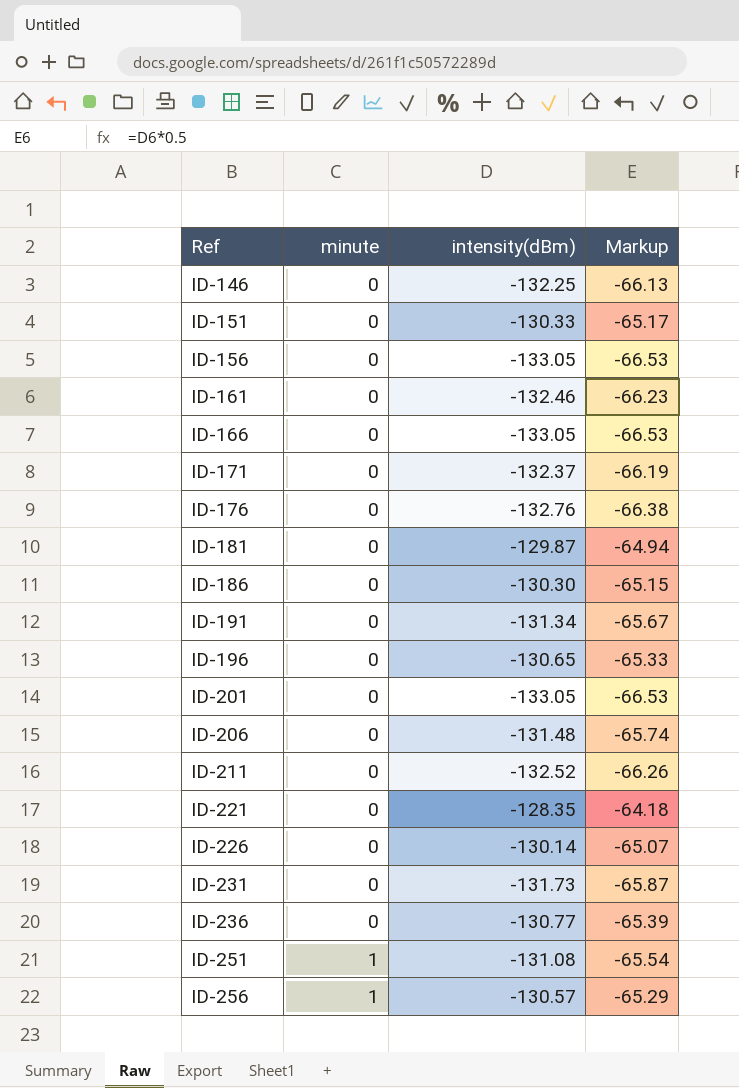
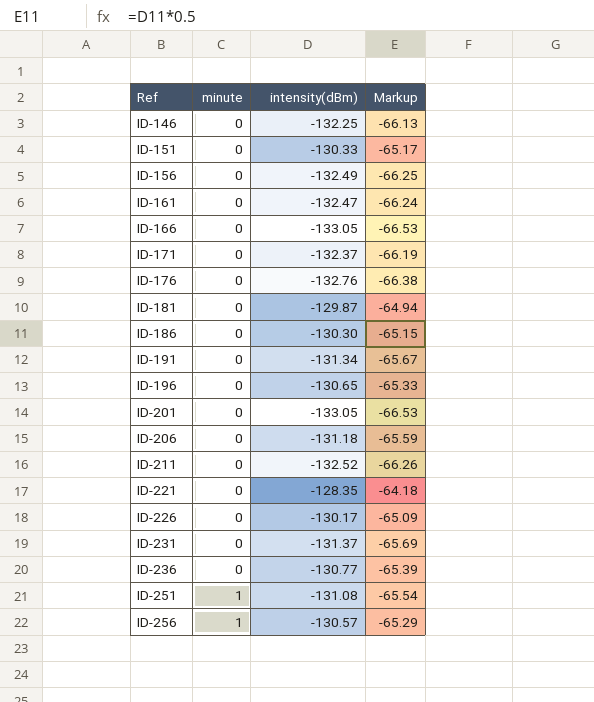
ID-156 | intensity(dBm): -133.05 -> -132.49
ID-156 | Markup: -66.53 -> -66.25
ID-161 | intensity(dBm): -132.46 -> -132.47
ID-161 | Markup: -66.23 -> -66.24
ID-206 | intensity(dBm): -131.48 -> -131.18
ID-206 | Markup: -65.74 -> -65.59
ID-226 | intensity(dBm): -130.14 -> -130.17
ID-226 | Markup: -65.07 -> -65.09
ID-231 | intensity(dBm): -131.73 -> -131.37
ID-231 | Markup: -65.87 -> -65.69

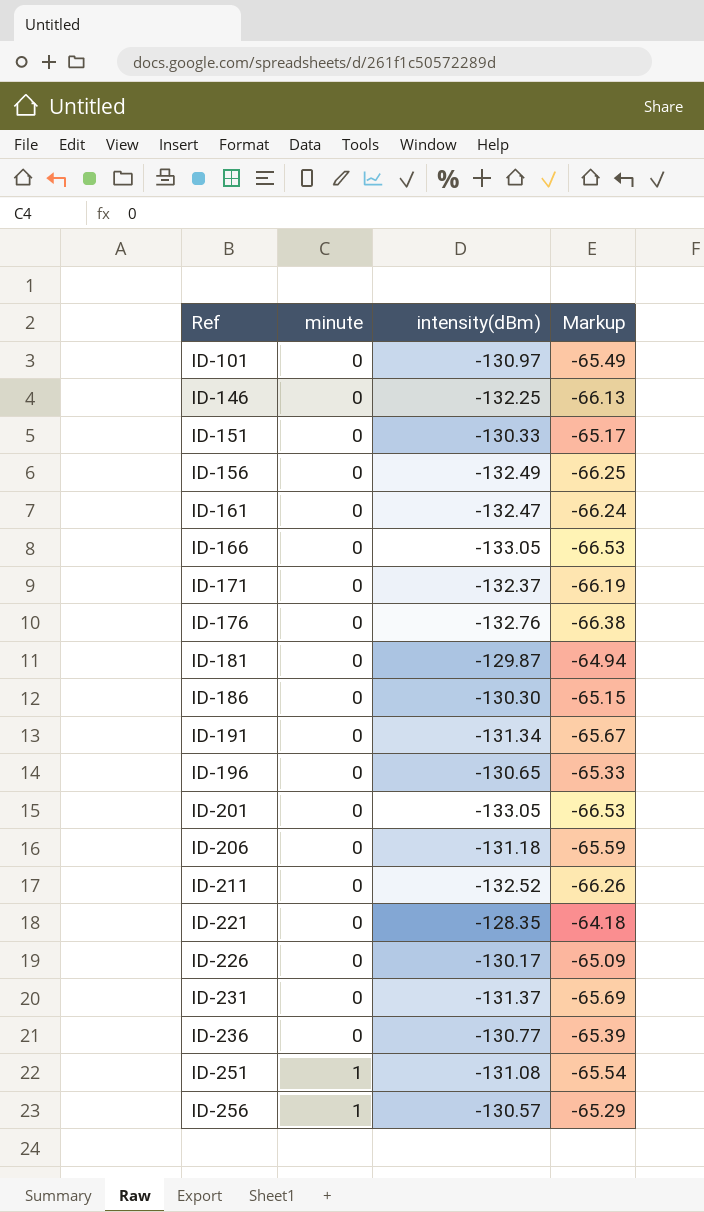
row ID-101: none -> 0 | -130.97 | -65.49

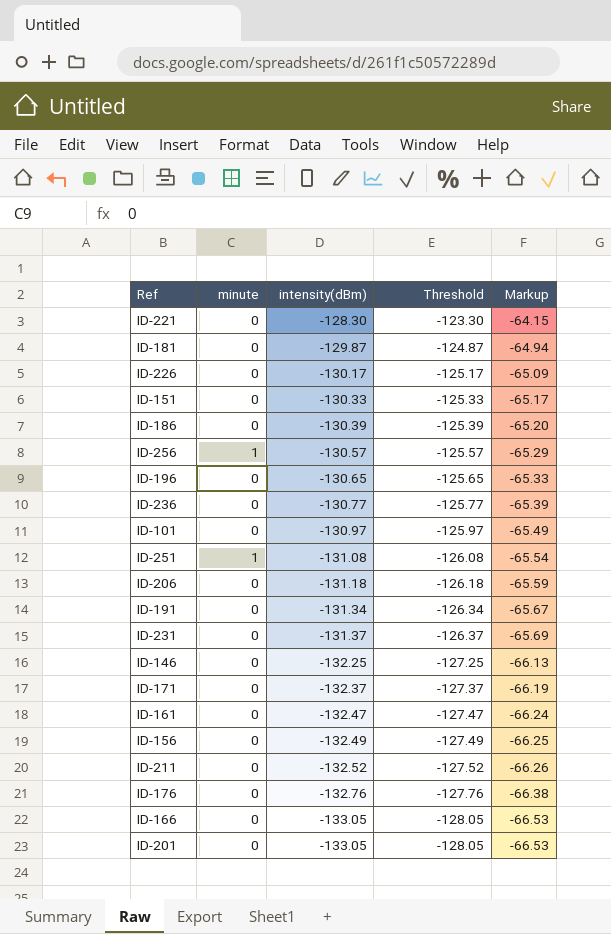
row order: Ref ascending -> intensity(dBm) descending
column Threshold | formula: none -> [intensity(dBm)] + 5
ID-221 | intensity(dBm): -128.35 -> -128.30
ID-221 | Markup: -64.18 -> -64.15
ID-186 | intensity(dBm): -130.30 -> -130.39
ID-186 | Markup: -65.15 -> -65.20

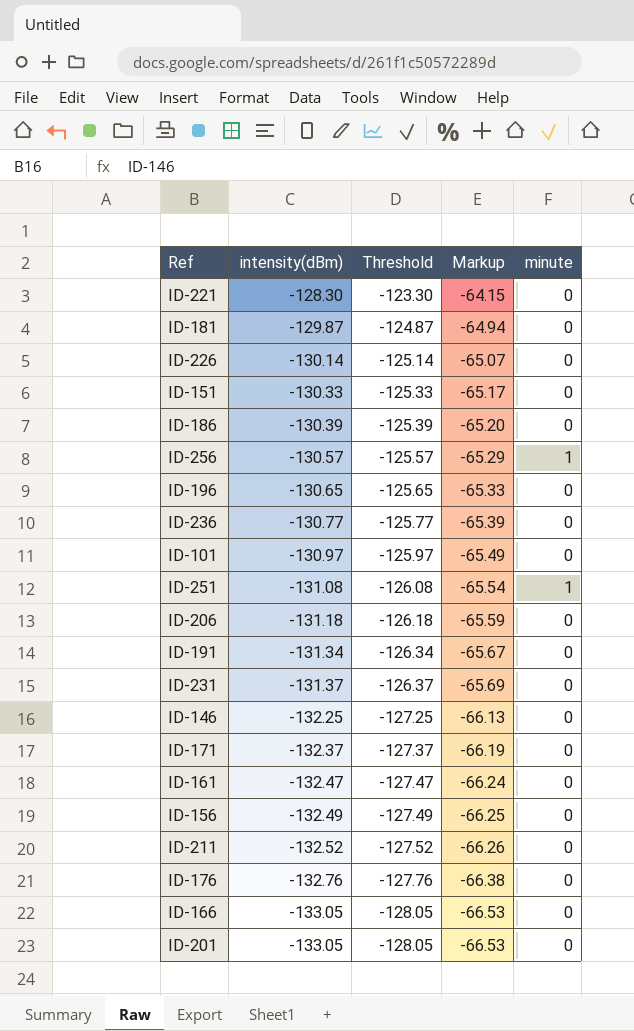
column minute | position: 2 -> 5
ID-226 | intensity(dBm): -130.17 -> -130.14
ID-226 | Threshold: -125.17 -> -125.14
ID-226 | Markup: -65.09 -> -65.07

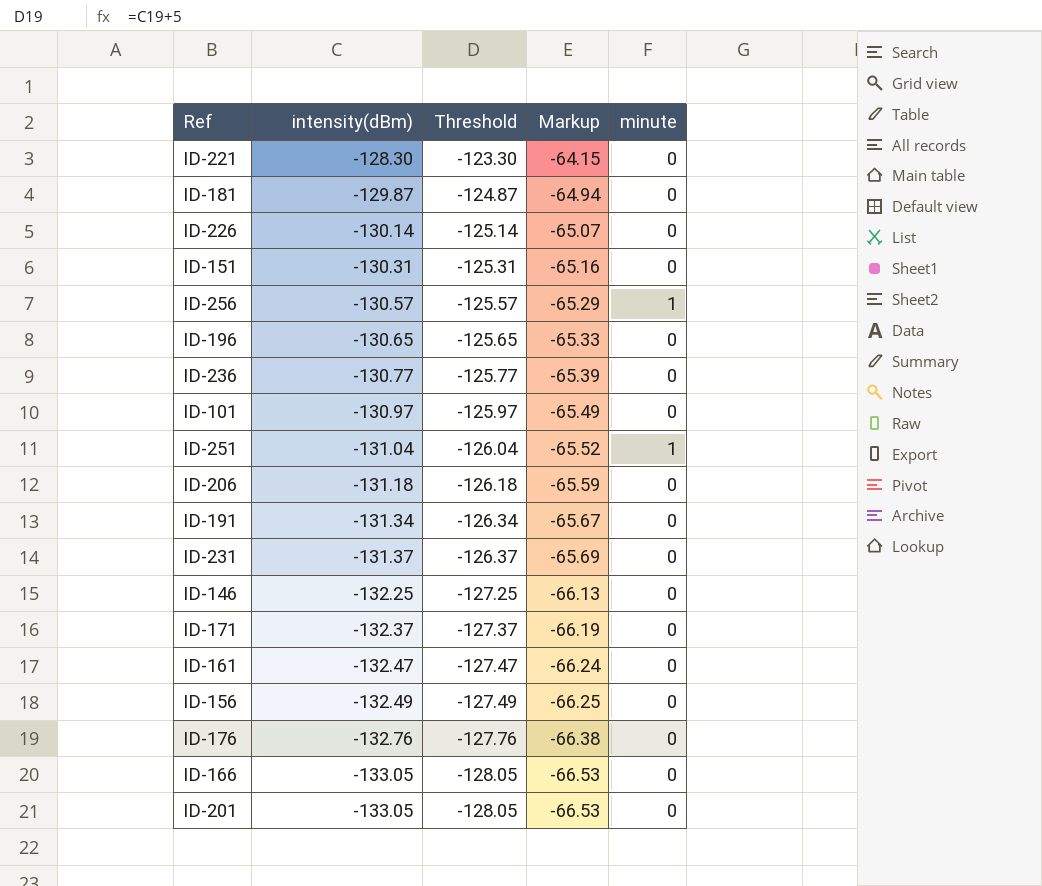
row ID-186: -130.39 | -125.39 | -65.20 | 0 -> none
row ID-211: -132.52 | -127.52 | -66.26 | 0 -> none
ID-151 | intensity(dBm): -130.33 -> -130.31
ID-151 | Threshold: -125.33 -> -125.31
ID-151 | Markup: -65.17 -> -65.16
ID-251 | intensity(dBm): -131.08 -> -131.04
ID-251 | Threshold: -126.08 -> -126.04
ID-251 | Markup: -65.54 -> -65.52

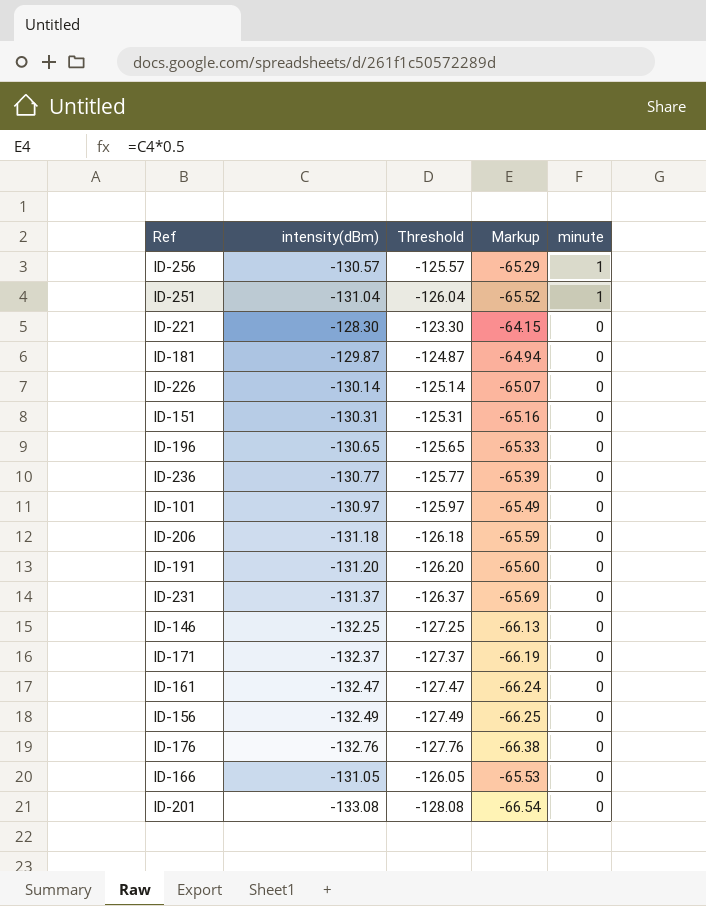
row order: intensity(dBm) descending -> minute descending
ID-191 | intensity(dBm): -131.34 -> -131.20
ID-191 | Threshold: -126.34 -> -126.20
ID-191 | Markup: -65.67 -> -65.60
ID-166 | intensity(dBm): -133.05 -> -131.05
ID-166 | Threshold: -128.05 -> -126.05
ID-166 | Markup: -66.53 -> -65.53
ID-201 | intensity(dBm): -133.05 -> -133.08
ID-201 | Threshold: -128.05 -> -128.08
ID-201 | Markup: -66.53 -> -66.54

